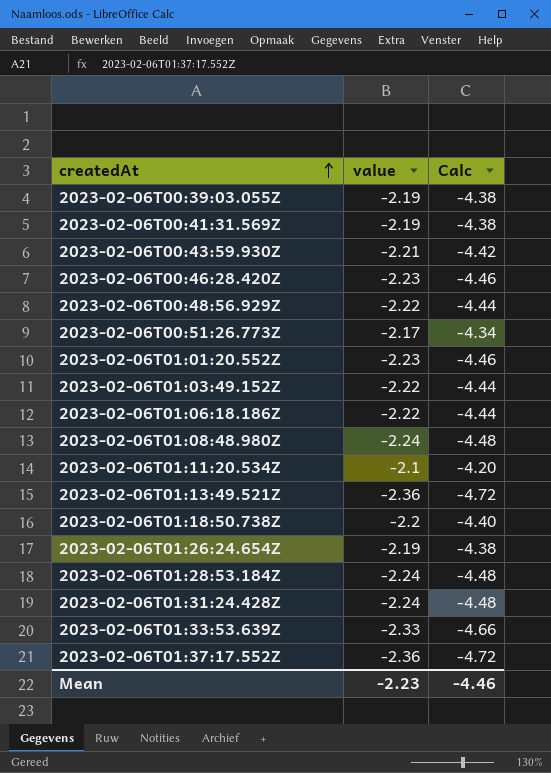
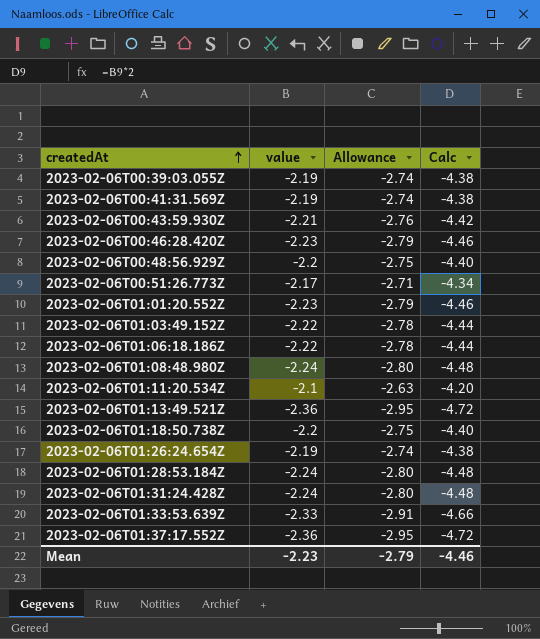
column Allowance | formula: none -> [value] * 1.25
2023-02-06T00:48:56.929Z | value: -2.22 -> -2.2
2023-02-06T00:48:56.929Z | Calc: -4.44 -> -4.40

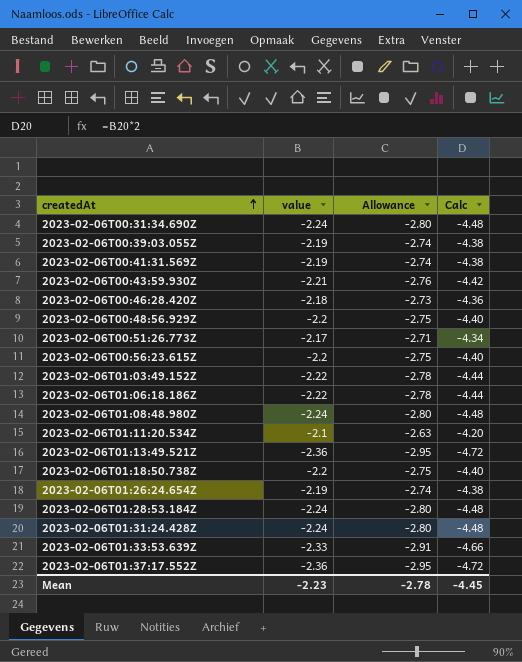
row 2023-02-06T01:01:20.552Z: -2.23 | -2.79 | -4.46 -> none
row 2023-02-06T00:31:34.690Z: none -> -2.24 | -2.80 | -4.48
2023-02-06T00:46:28.420Z | value: -2.23 -> -2.18
2023-02-06T00:46:28.420Z | Allowance: -2.79 -> -2.73
2023-02-06T00:46:28.420Z | Calc: -4.46 -> -4.36
row 2023-02-06T00:56:23.615Z: none -> -2.2 | -2.75 | -4.40
Mean | Allowance: -2.79 -> -2.78
Mean | Calc: -4.46 -> -4.45

